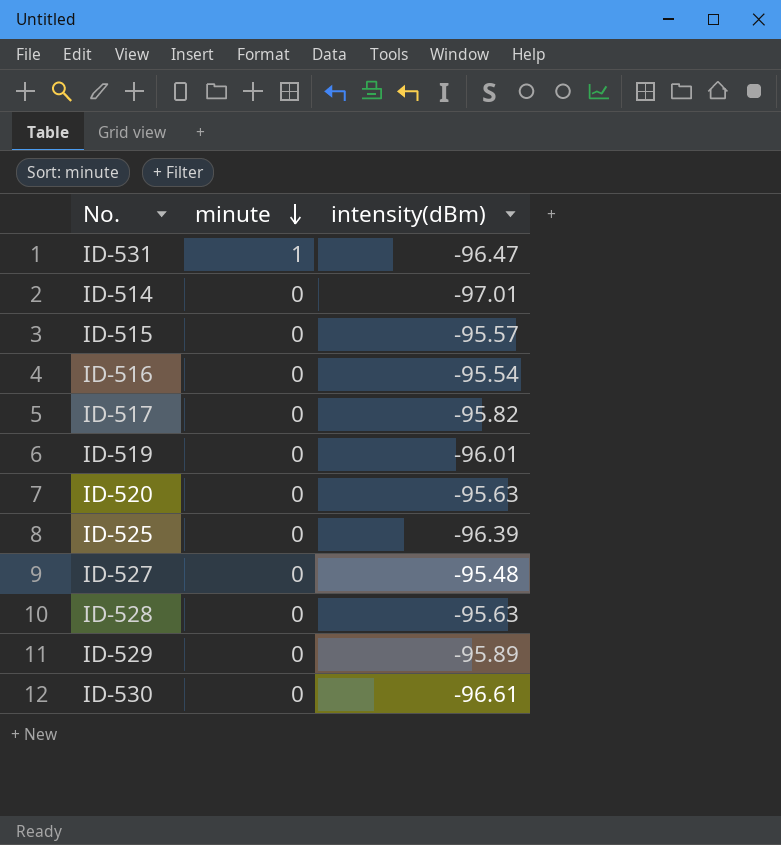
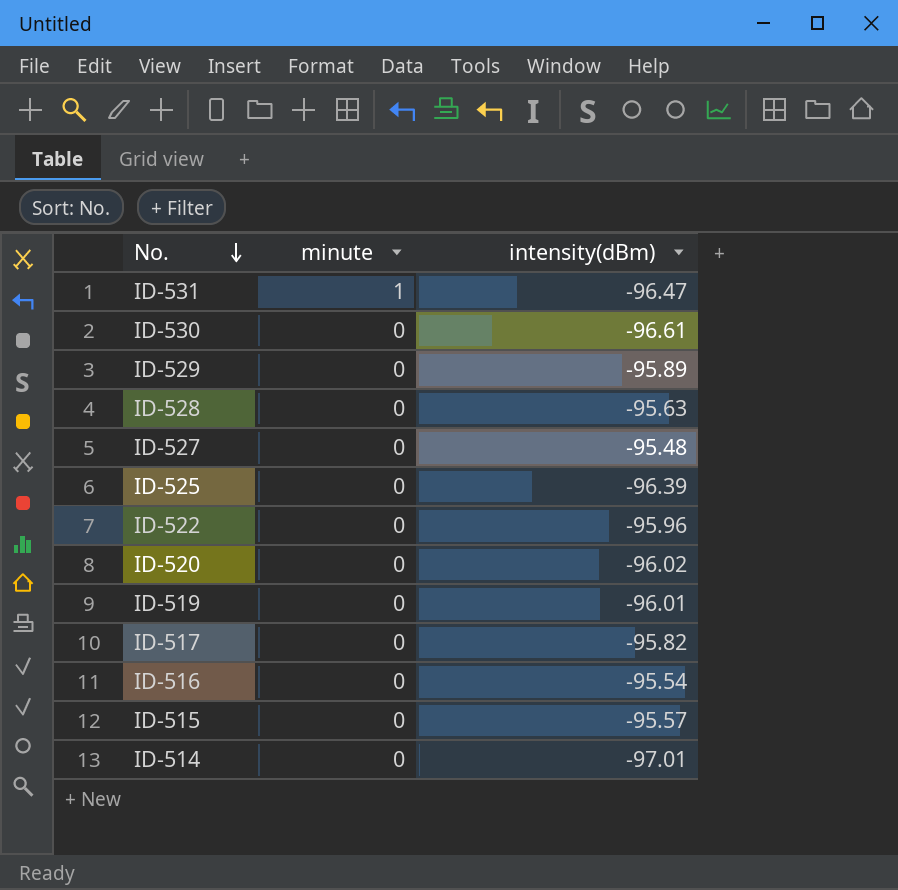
row order: minute descending -> No. descending
row ID-522: none -> 0 | -95.96
ID-520 | intensity(dBm): -95.63 -> -96.02

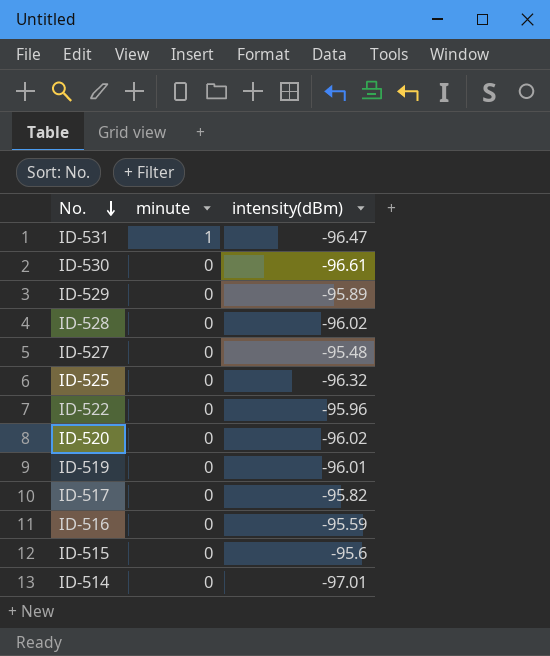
ID-528 | intensity(dBm): -95.63 -> -96.02
ID-525 | intensity(dBm): -96.39 -> -96.32
ID-516 | intensity(dBm): -95.54 -> -95.59
ID-515 | intensity(dBm): -95.57 -> -95.6

